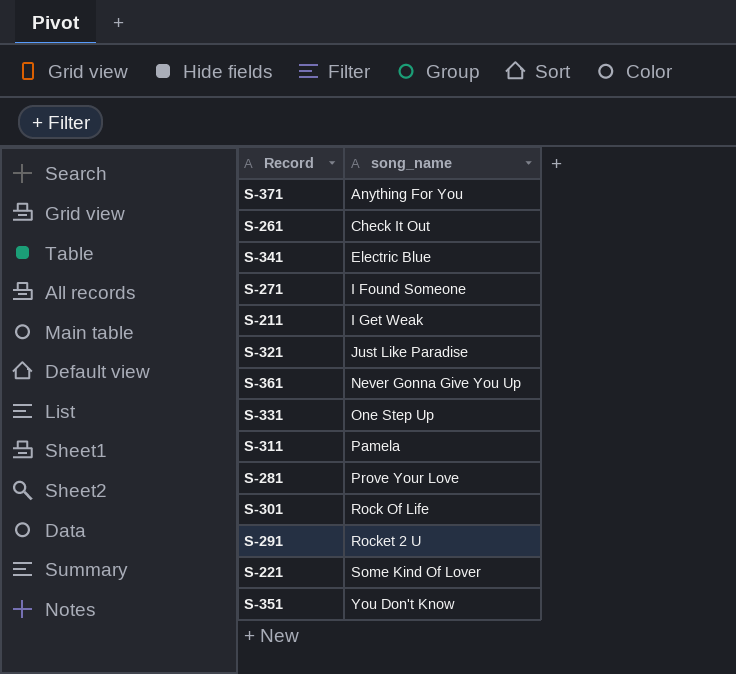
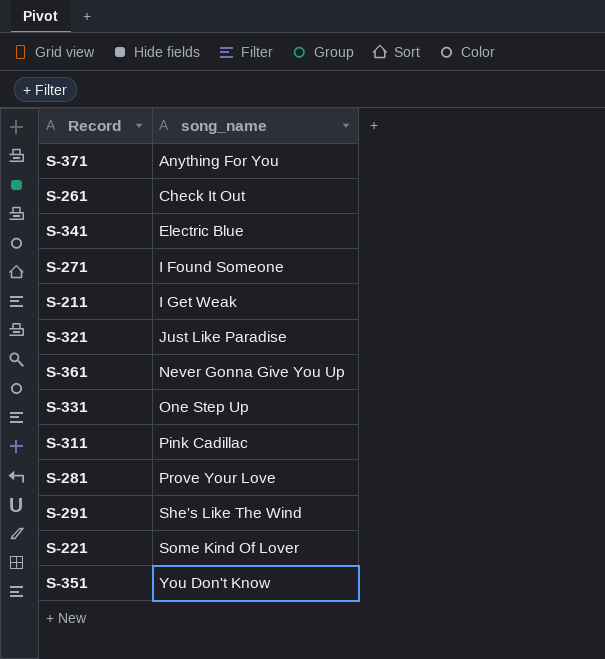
row S-301: Rock Of Life -> none
S-311 | song_name: Pamela -> Pink Cadillac
S-291 | song_name: Rocket 2 U -> She's Like The Wind

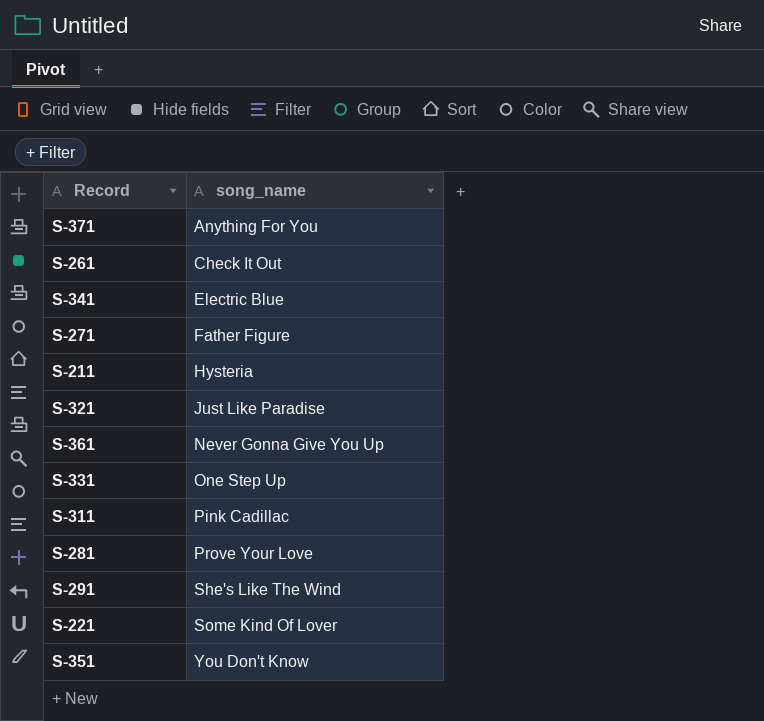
S-271 | song_name: I Found Someone -> Father Figure
S-211 | song_name: I Get Weak -> Hysteria

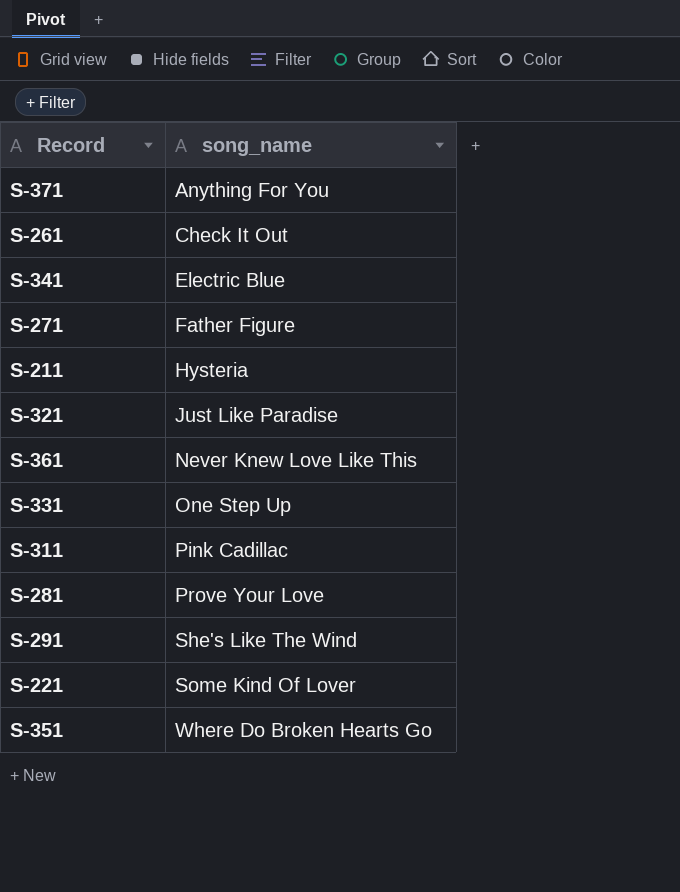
S-361 | song_name: Never Gonna Give You Up -> Never Knew Love Like This
S-351 | song_name: You Don't Know -> Where Do Broken Hearts Go

